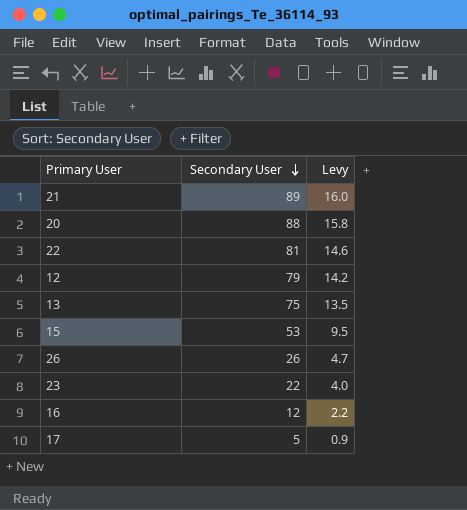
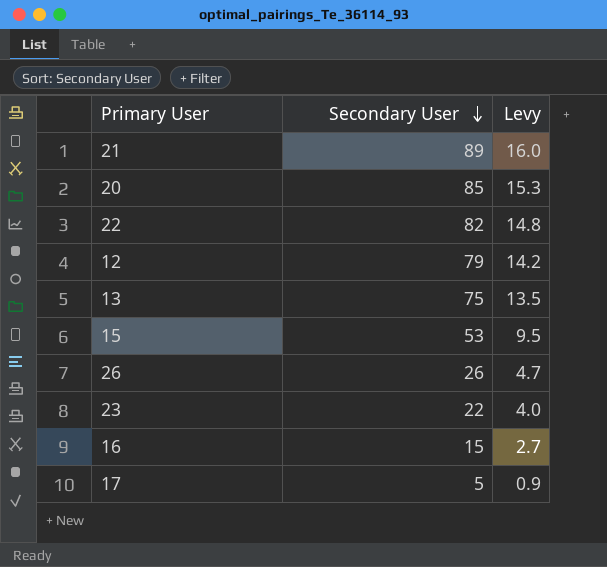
20 | Secondary User: 88 -> 85
20 | Levy: 15.8 -> 15.3
22 | Secondary User: 81 -> 82
22 | Levy: 14.6 -> 14.8
16 | Secondary User: 12 -> 15
16 | Levy: 2.2 -> 2.7

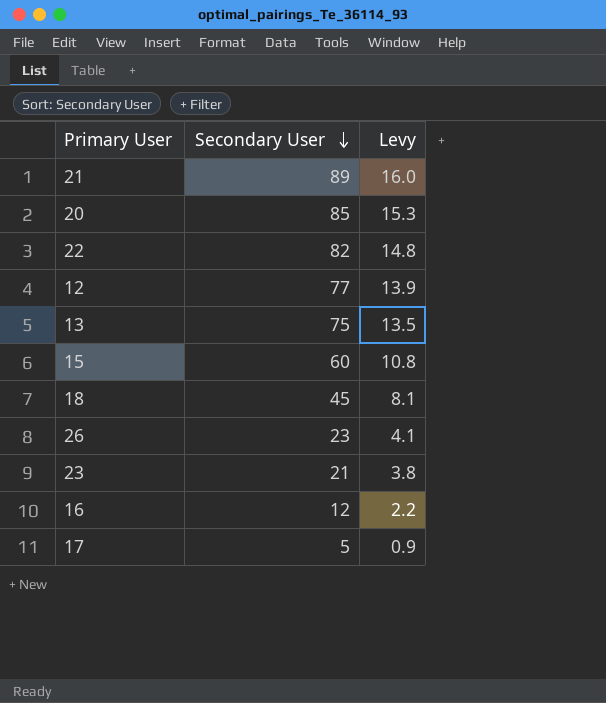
12 | Secondary User: 79 -> 77
12 | Levy: 14.2 -> 13.9
15 | Secondary User: 53 -> 60
15 | Levy: 9.5 -> 10.8
row 18: none -> 45 | 8.1
26 | Secondary User: 26 -> 23
26 | Levy: 4.7 -> 4.1
23 | Secondary User: 22 -> 21
23 | Levy: 4.0 -> 3.8
16 | Secondary User: 15 -> 12
16 | Levy: 2.7 -> 2.2

